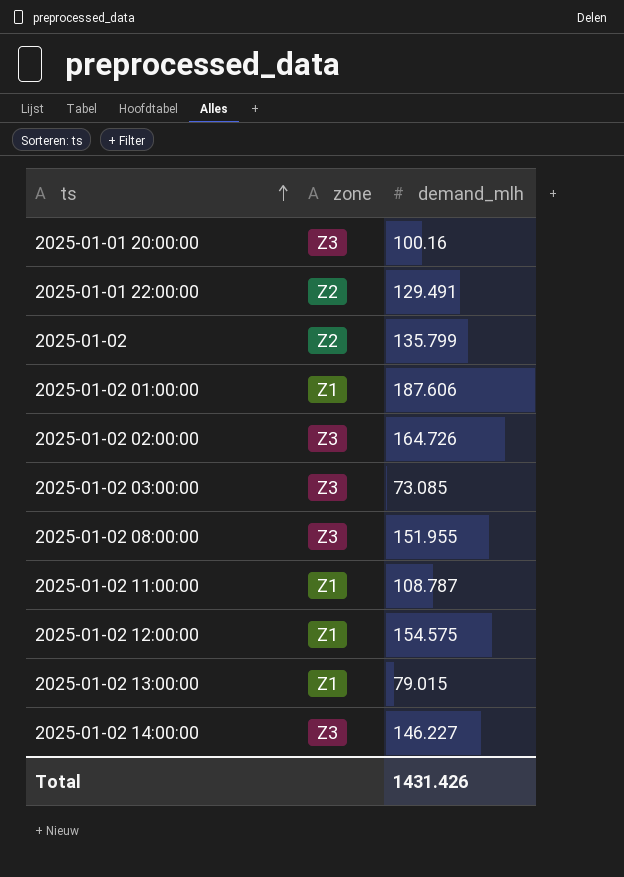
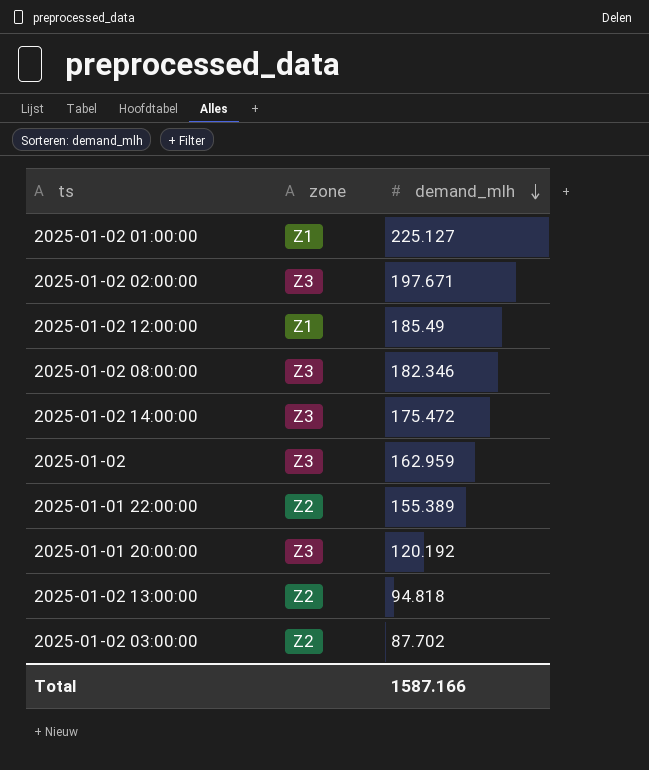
row order: ts ascending -> demand_mlh descending
row 2025-01-02 11:00:00: Z1 | 108.787 -> none
2025-01-02 01:00:00 | demand_mlh: 187.606 -> 225.127
2025-01-02 02:00:00 | demand_mlh: 164.726 -> 197.671
2025-01-02 12:00:00 | demand_mlh: 154.575 -> 185.49
2025-01-02 08:00:00 | demand_mlh: 151.955 -> 182.346
2025-01-02 14:00:00 | demand_mlh: 146.227 -> 175.472
2025-01-02 | zone: Z2 -> Z3
2025-01-02 | demand_mlh: 135.799 -> 162.959
2025-01-01 22:00:00 | demand_mlh: 129.491 -> 155.389
2025-01-01 20:00:00 | demand_mlh: 100.16 -> 120.192
2025-01-02 13:00:00 | zone: Z1 -> Z2
2025-01-02 13:00:00 | demand_mlh: 79.015 -> 94.818
2025-01-02 03:00:00 | zone: Z3 -> Z2
2025-01-02 03:00:00 | demand_mlh: 73.085 -> 87.702
Total | demand_mlh: 1431.426 -> 1587.166

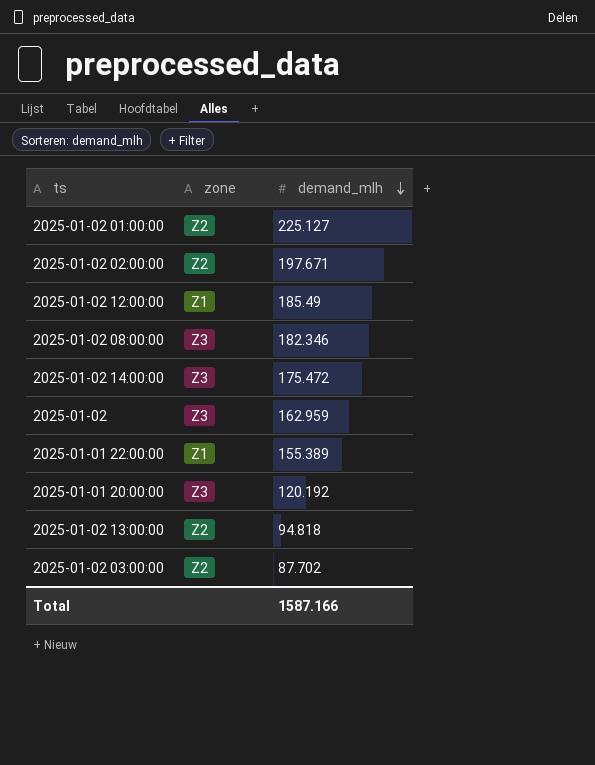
2025-01-02 01:00:00 | zone: Z1 -> Z2
2025-01-02 02:00:00 | zone: Z3 -> Z2
2025-01-01 22:00:00 | zone: Z2 -> Z1

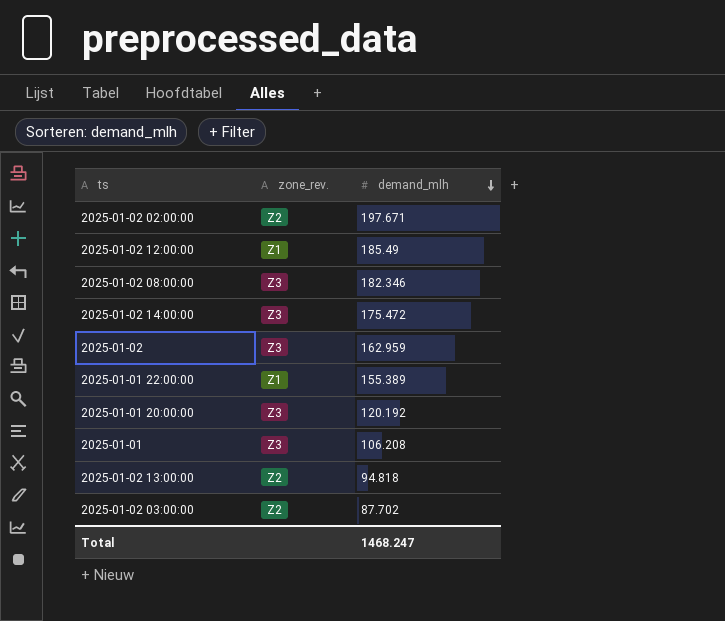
column name: zone -> zone_rev.
row 2025-01-02 01:00:00: Z2 | 225.127 -> none
row 2025-01-01: none -> Z3 | 106.208
Total | demand_mlh: 1587.166 -> 1468.247

